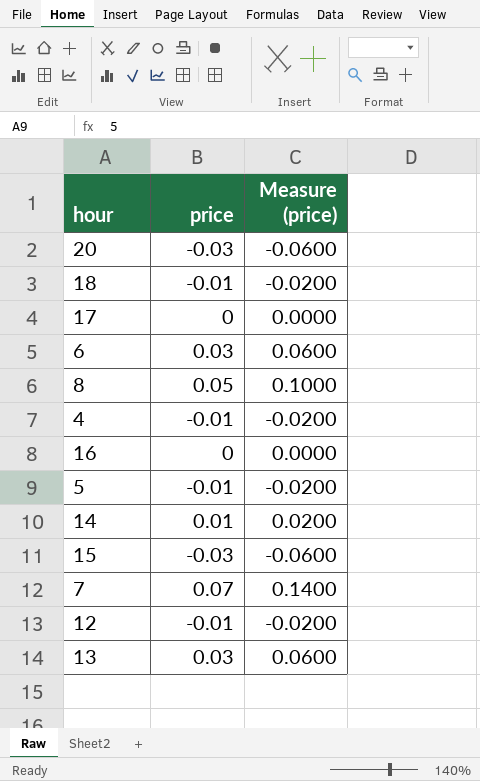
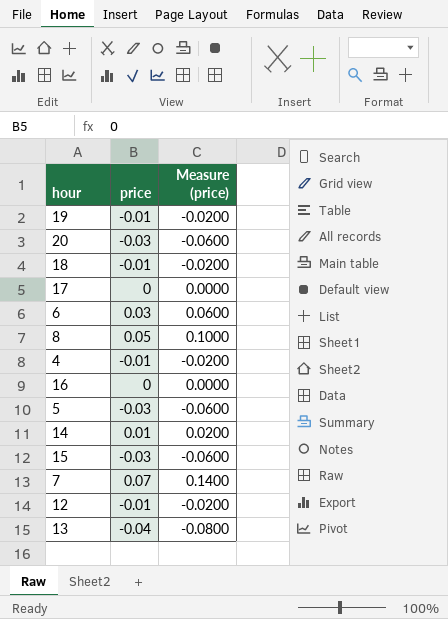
row 19: none -> -0.01 | -0.0200
5 | price: -0.01 -> -0.03
5 | Measure (price): -0.0200 -> -0.0600
13 | price: 0.03 -> -0.04
13 | Measure (price): 0.0600 -> -0.0800

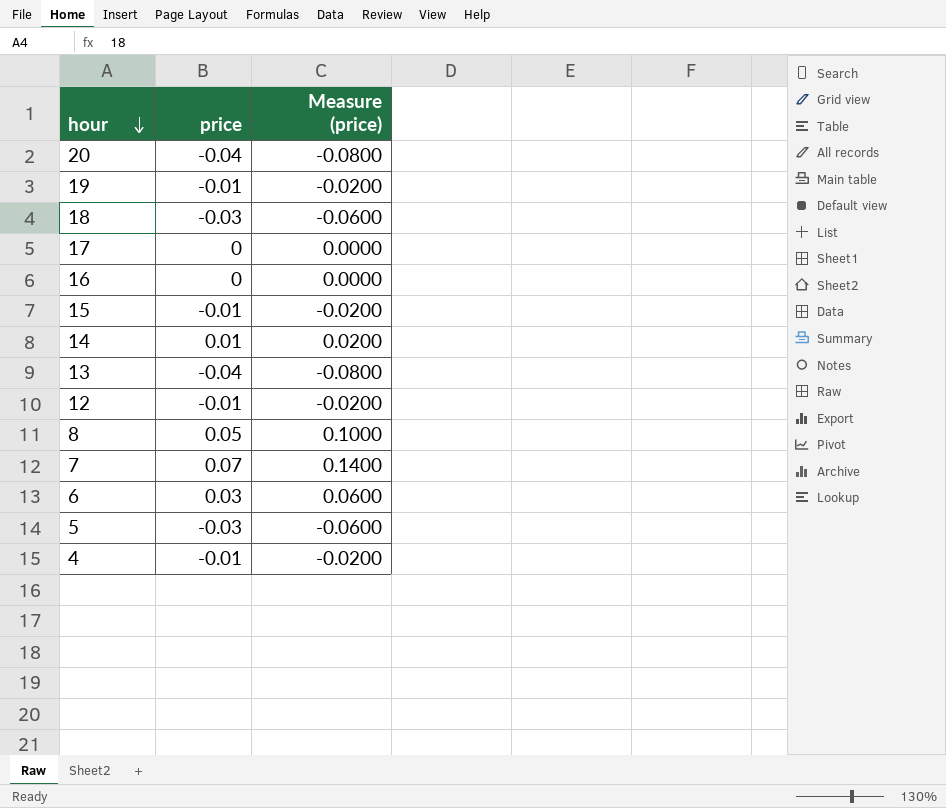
row order: none -> hour descending
20 | price: -0.03 -> -0.04
20 | Measure (price): -0.0600 -> -0.0800
18 | price: -0.01 -> -0.03
18 | Measure (price): -0.0200 -> -0.0600
15 | price: -0.03 -> -0.01
15 | Measure (price): -0.0600 -> -0.0200

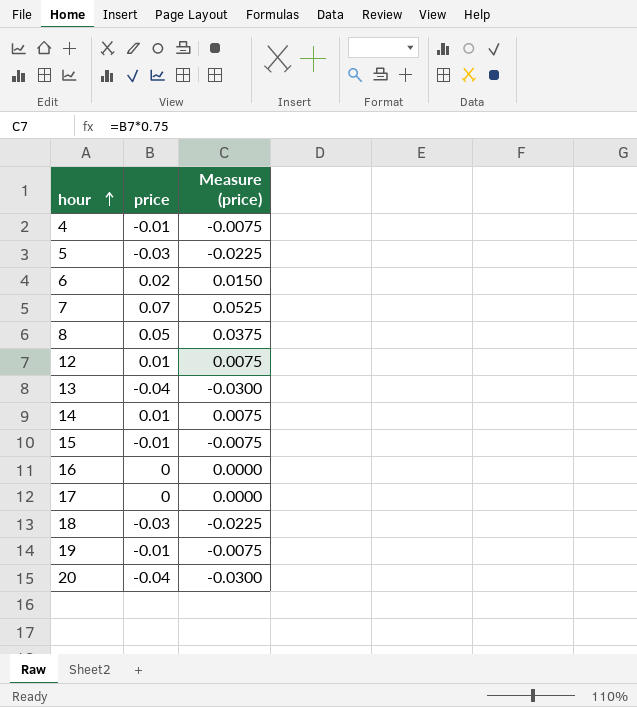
row order: hour descending -> hour ascending
column Measure (price) | formula: [price] * 2 -> [price] * 0.75
6 | price: 0.03 -> 0.02
12 | price: -0.01 -> 0.01

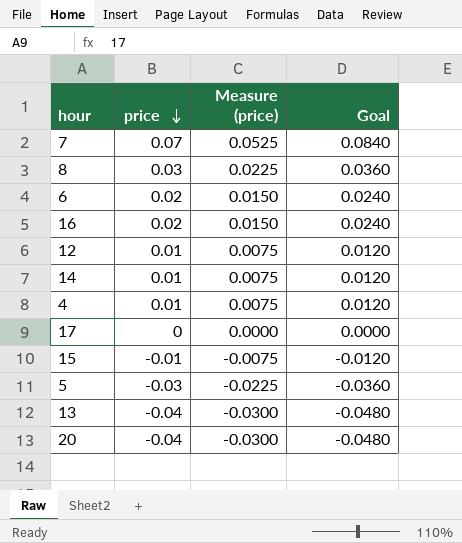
row order: hour ascending -> price descending
column Goal | formula: none -> [price] * 1.2
row 18: -0.03 | -0.0225 -> none
row 19: -0.01 | -0.0075 -> none
8 | price: 0.05 -> 0.03
8 | Measure (price): 0.0375 -> 0.0225
16 | price: 0 -> 0.02
16 | Measure (price): 0.0000 -> 0.0150
4 | price: -0.01 -> 0.01
4 | Measure (price): -0.0075 -> 0.0075

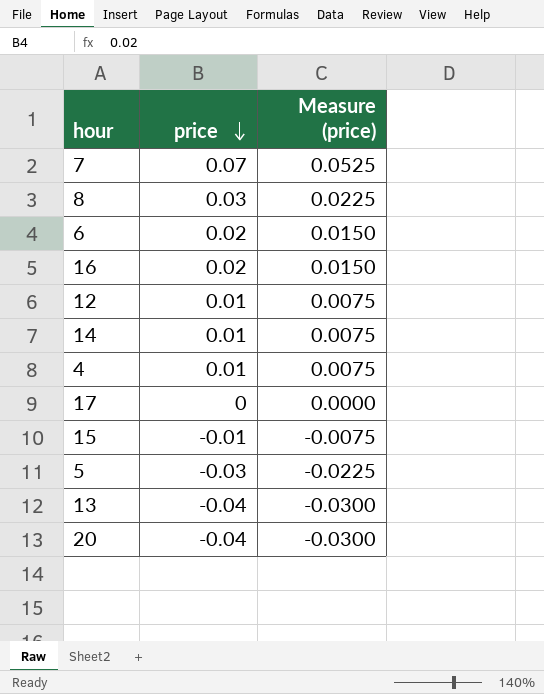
column Goal | formula: [price] * 1.2 -> none

